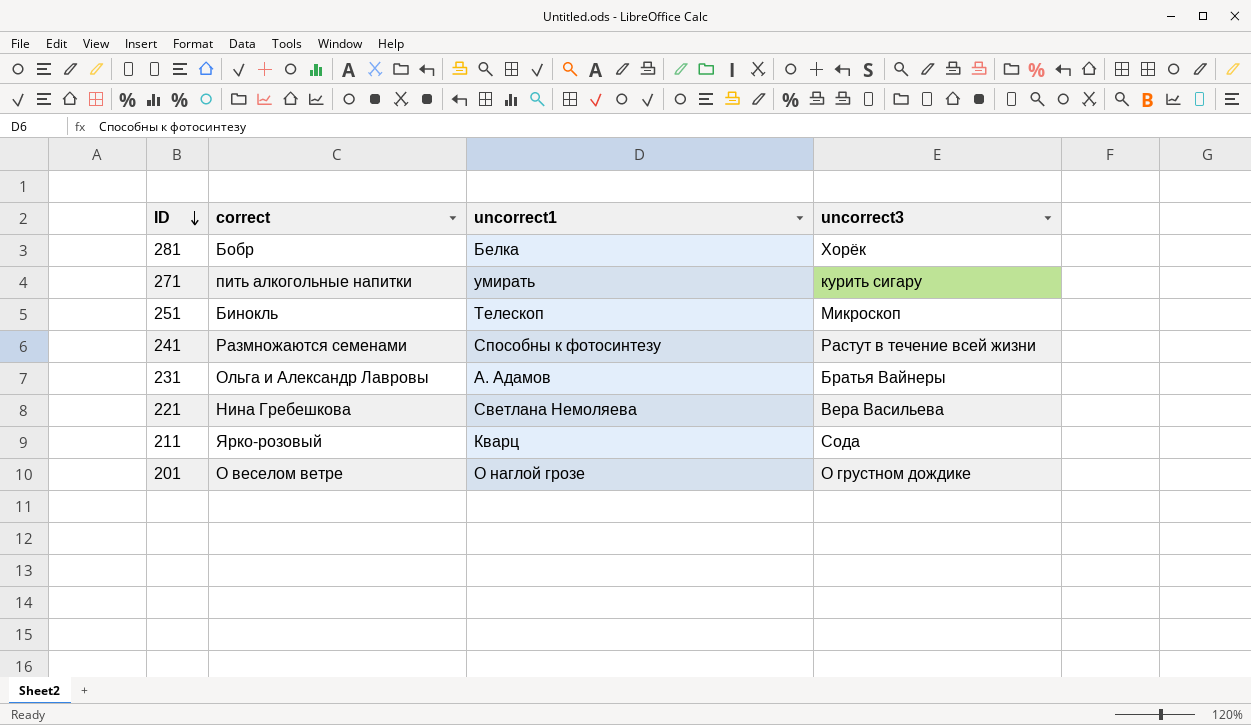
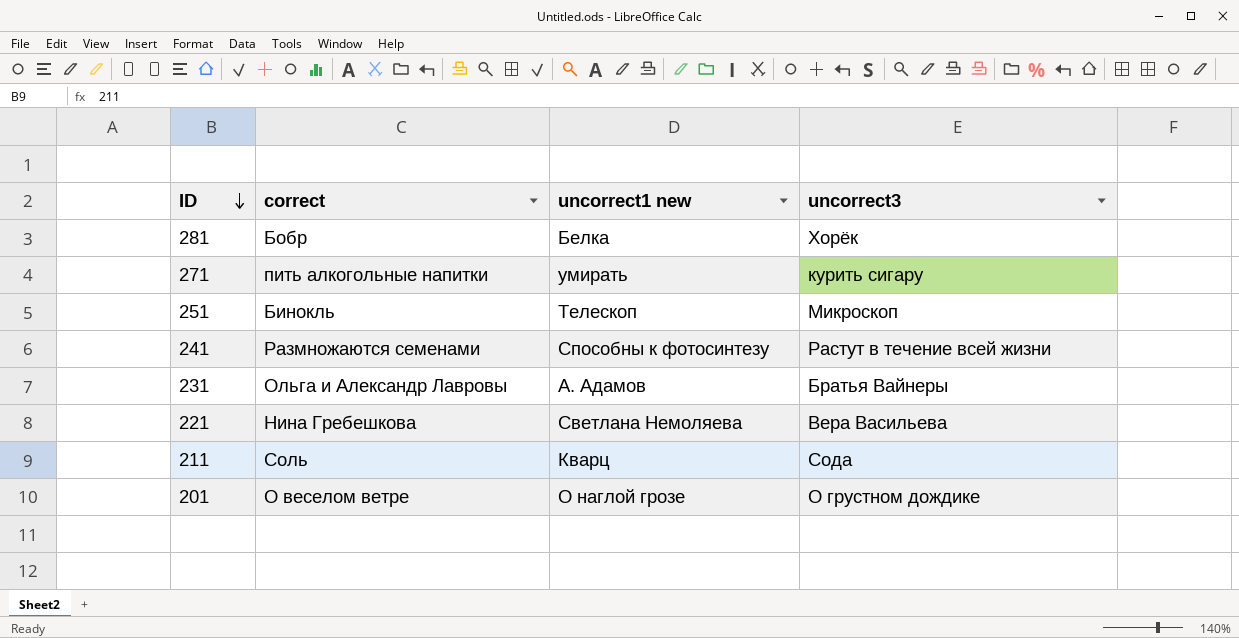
column name: uncorrect1 -> uncorrect1 new
211 | correct: Ярко-розовый -> Соль

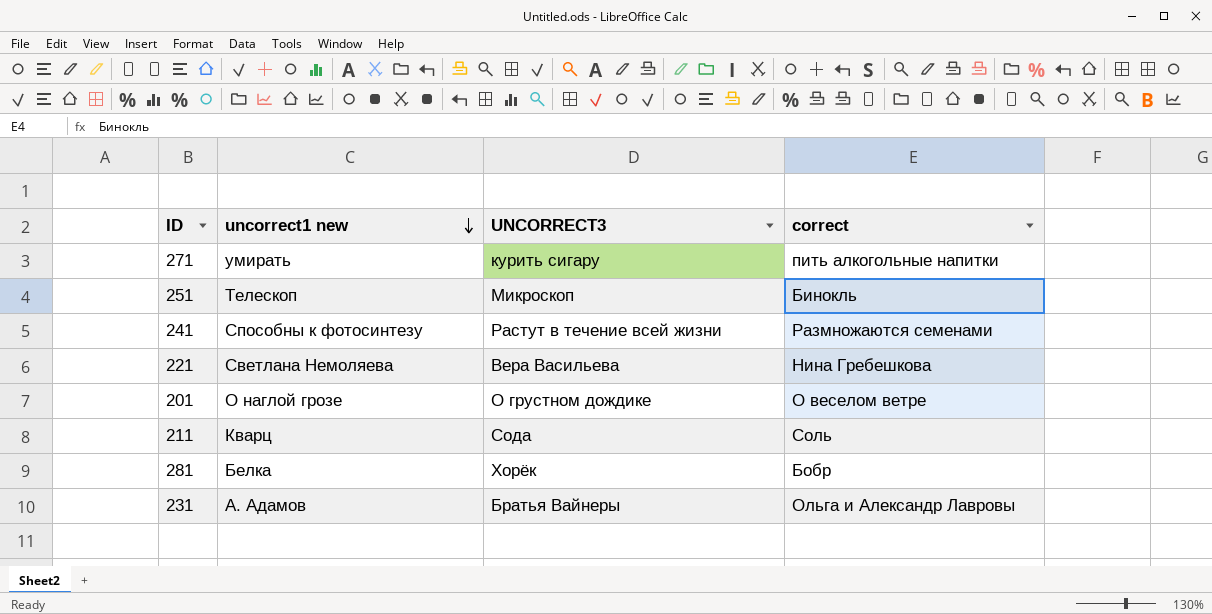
row order: ID descending -> uncorrect1 new descending
column name: uncorrect3 -> UNCORRECT3
column correct | position: 2 -> 4

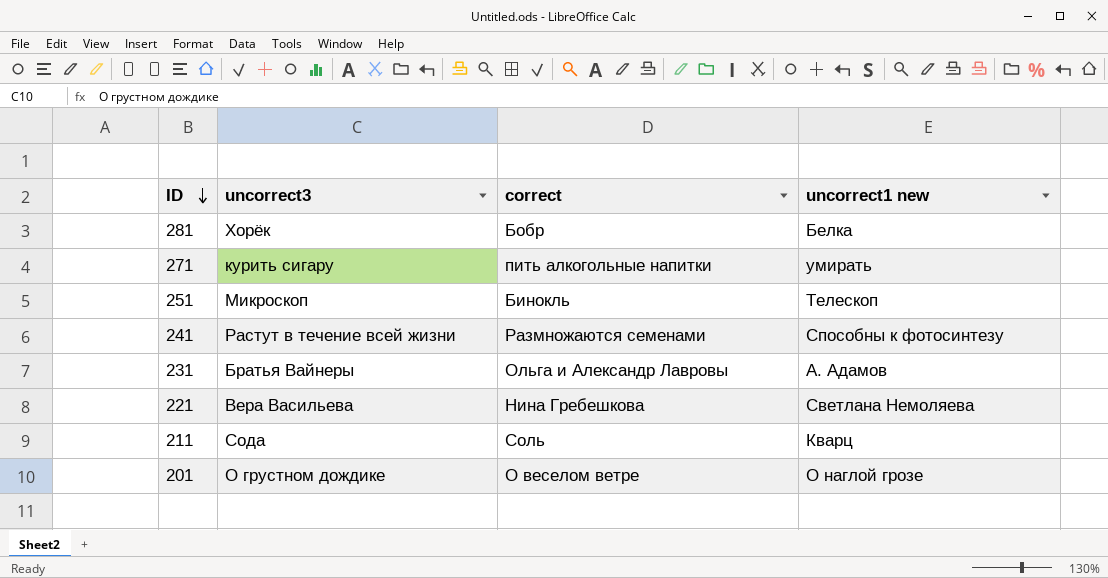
row order: uncorrect1 new descending -> ID descending
column name: UNCORRECT3 -> uncorrect3
column uncorrect1 new | position: 2 -> 4

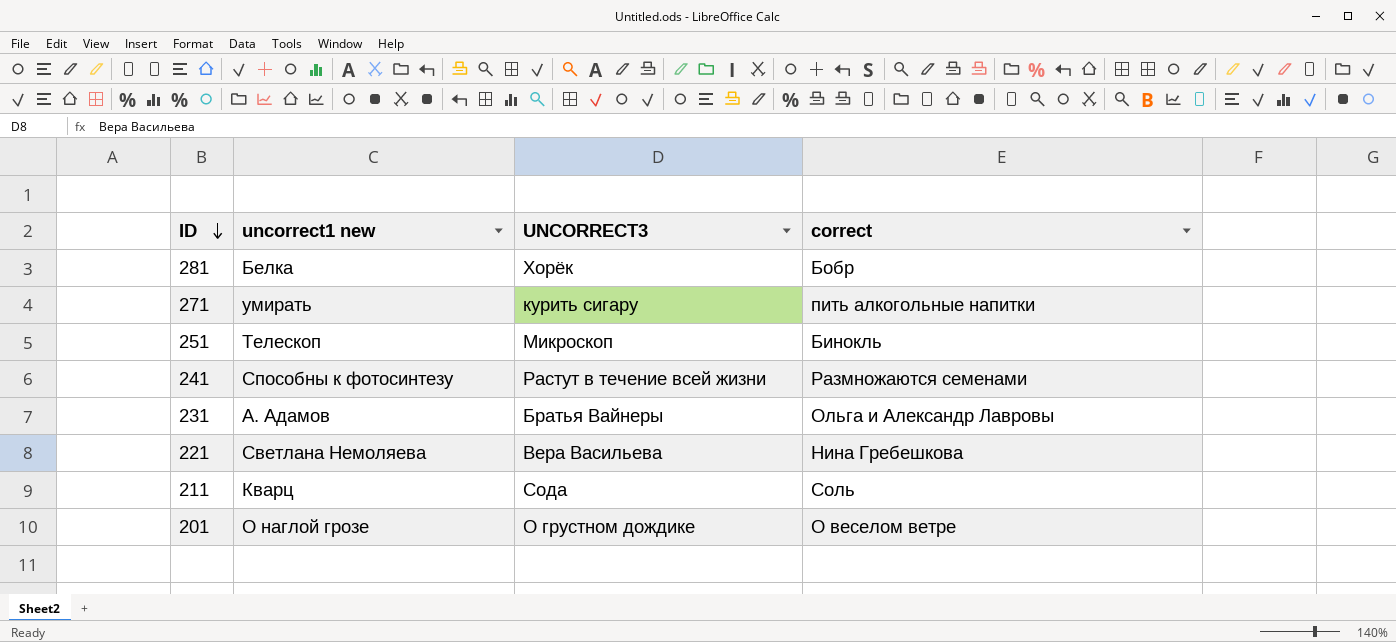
column uncorrect1 new | position: 4 -> 2
column name: uncorrect3 -> UNCORRECT3

